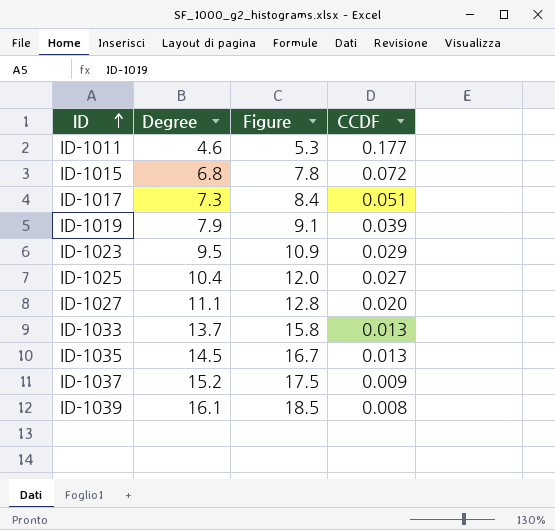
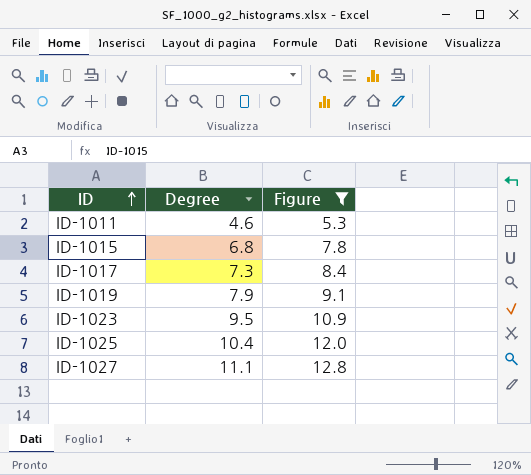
filter: none -> Figure <= 12.8
column CCDF | position: 4 -> none

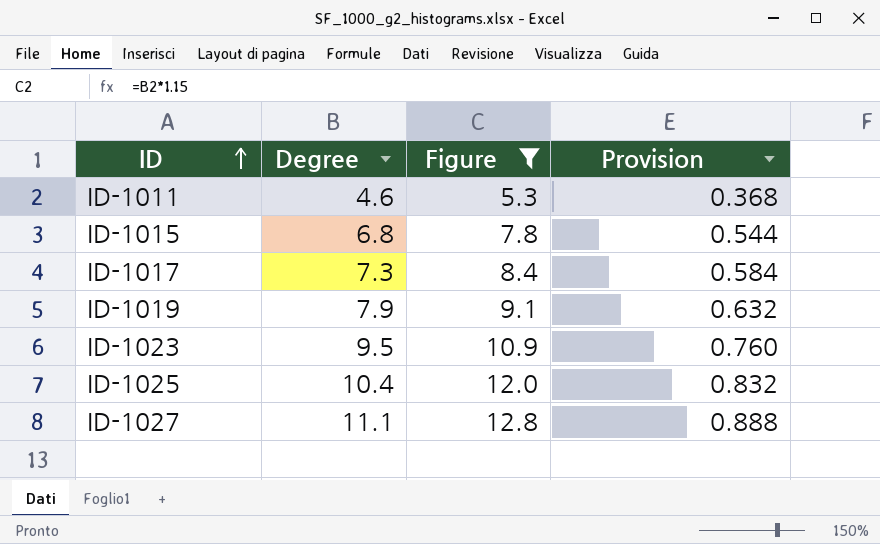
column Provision | formula: none -> [Degree] * 0.08

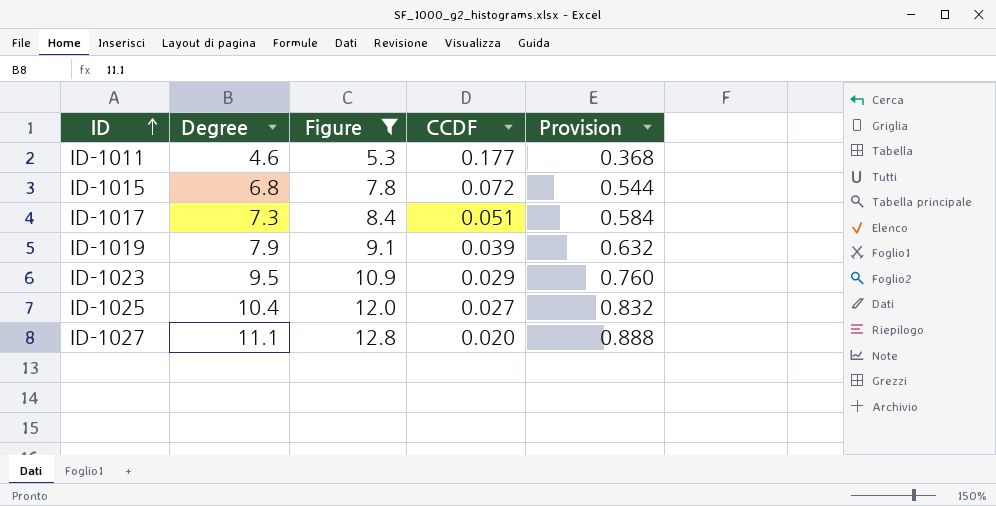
column CCDF | position: none -> 4

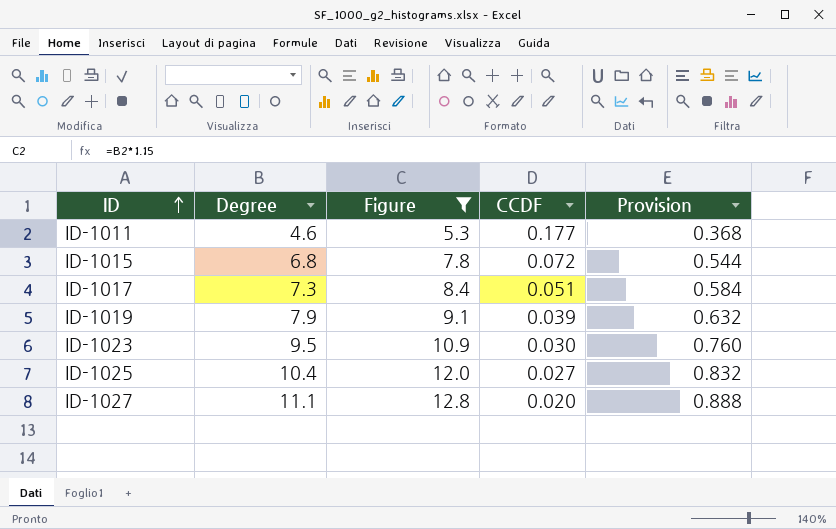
ID-1023 | CCDF: 0.029 -> 0.030

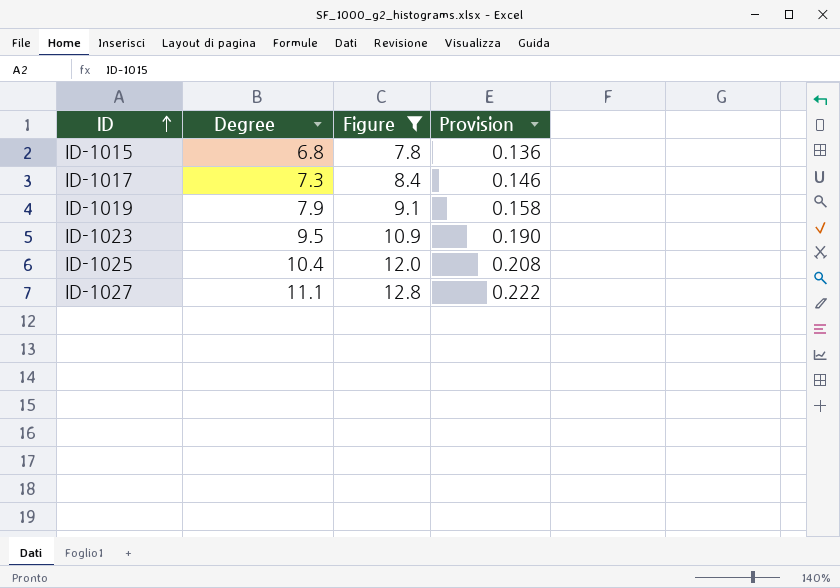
column CCDF | position: 4 -> none
column Provision | formula: [Degree] * 0.08 -> [Degree] * 0.02
row ID-1011: 4.6 | 5.3 | 0.177 | 0.368 -> none

